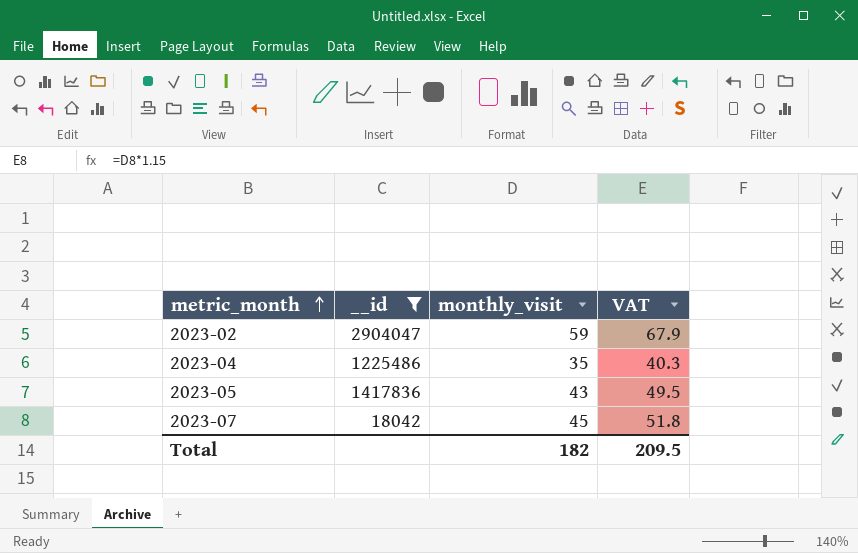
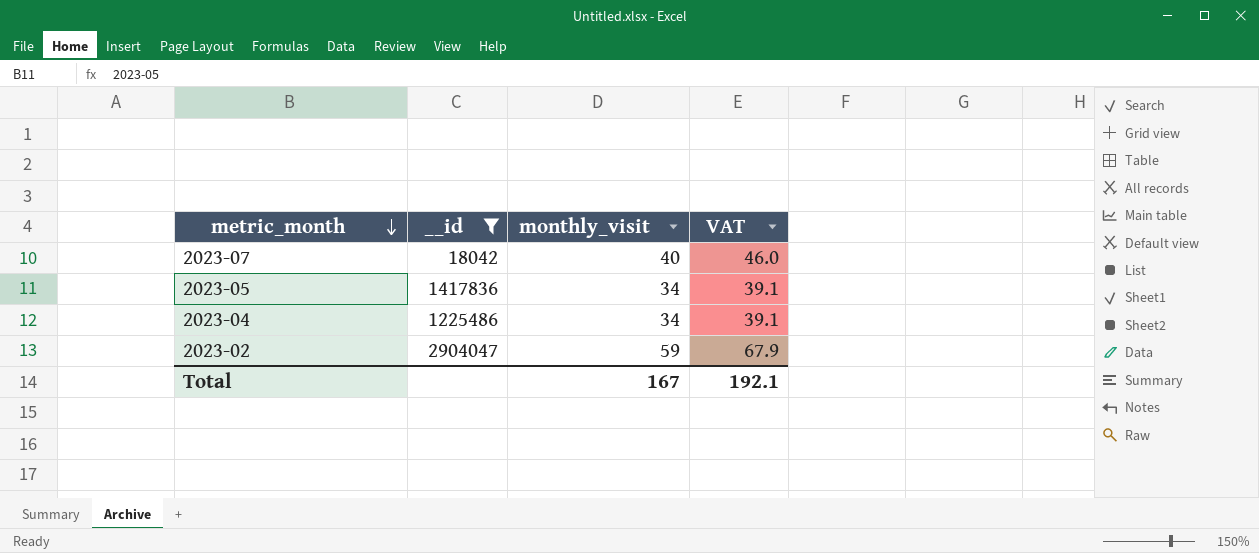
row order: metric_month ascending -> metric_month descending
2023-07 | monthly_visit: 45 -> 40
2023-07 | VAT: 51.8 -> 46.0
2023-05 | monthly_visit: 43 -> 34
2023-05 | VAT: 49.5 -> 39.1
2023-04 | monthly_visit: 35 -> 34
2023-04 | VAT: 40.3 -> 39.1
Total | monthly_visit: 182 -> 167
Total | VAT: 209.5 -> 192.1

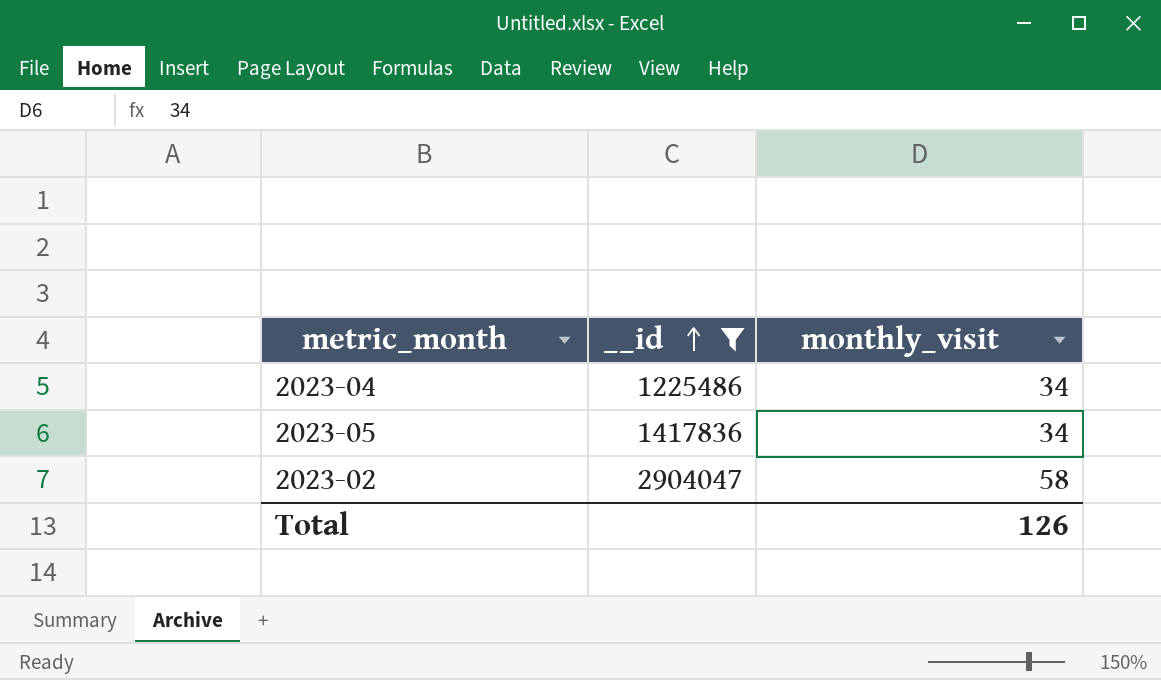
row order: metric_month descending -> __id ascending
column VAT | formula: [monthly_visit] * 1.15 -> none
row 2023-07: 18042 | 40 | 46.0 -> none
2023-02 | monthly_visit: 59 -> 58
Total | monthly_visit: 167 -> 126

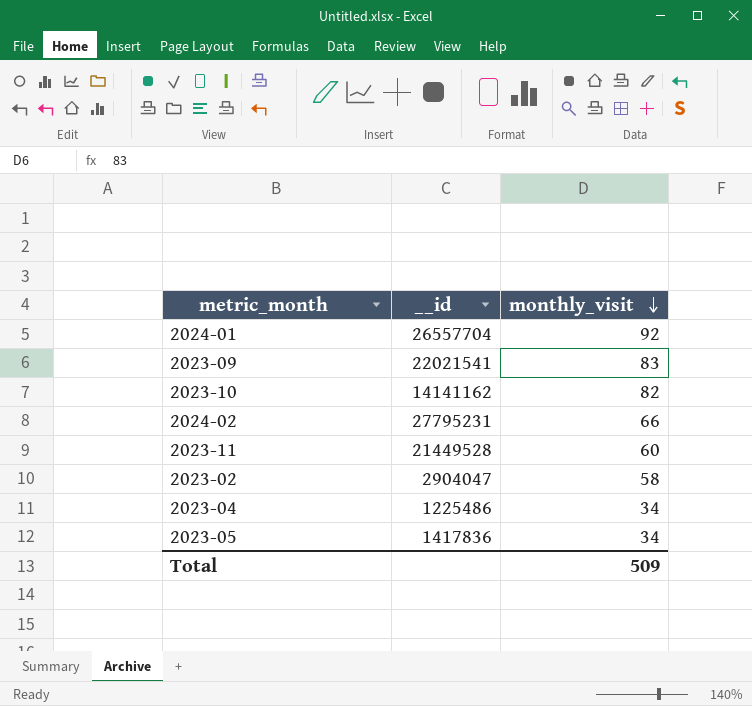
filter: __id <= 2904047 -> none
row order: __id ascending -> monthly_visit descending
Total | monthly_visit: 126 -> 509

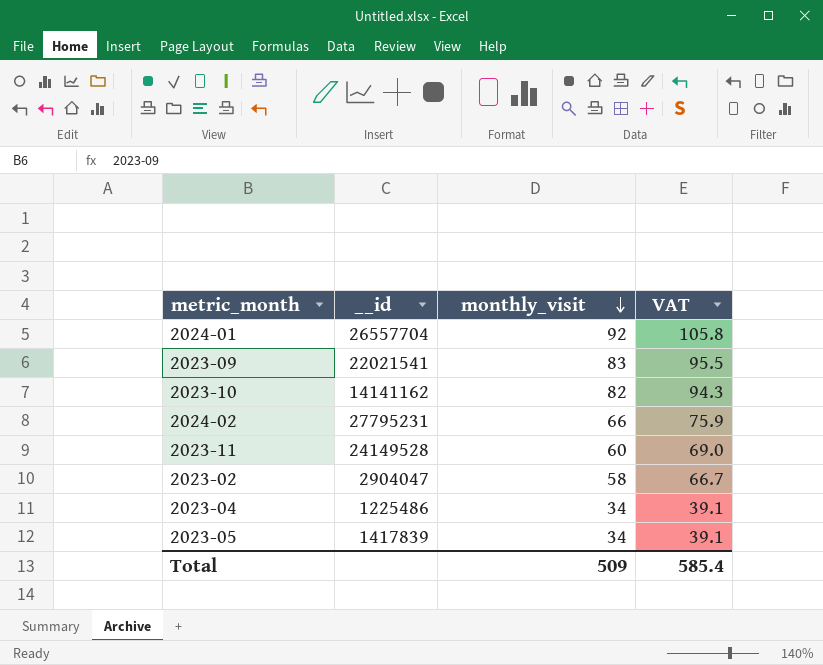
column VAT | formula: none -> [monthly_visit] * 1.15
2023-11 | __id: 21449528 -> 24149528
2023-05 | __id: 1417836 -> 1417839

